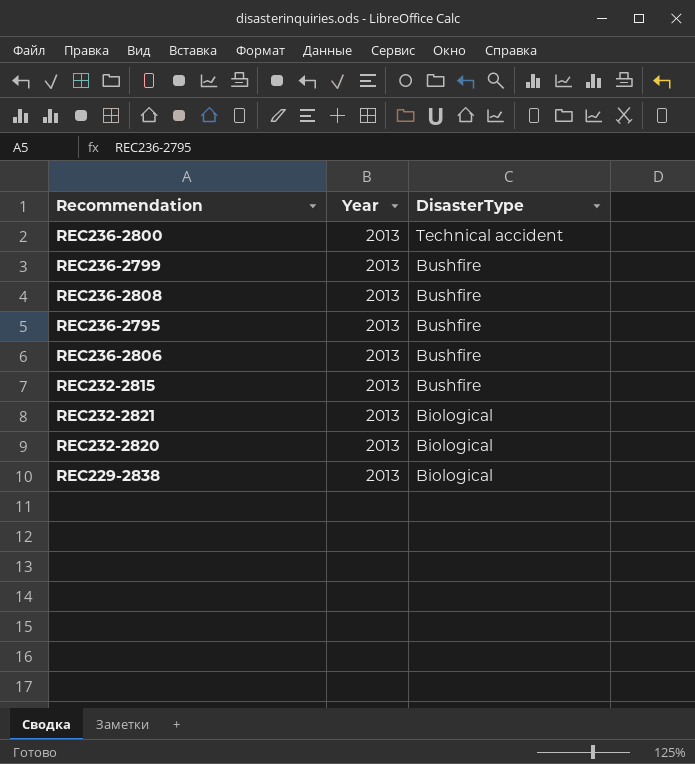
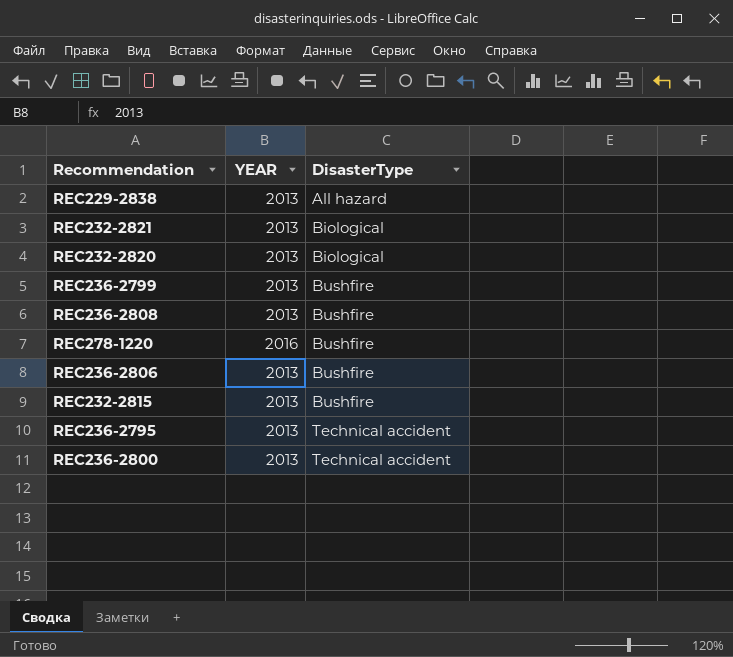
row order: DisasterType descending -> DisasterType ascending
column name: Year -> YEAR
REC229-2838 | DisasterType: Biological -> All hazard
row REC278-1220: none -> 2016 | Bushfire
REC236-2795 | DisasterType: Bushfire -> Technical accident

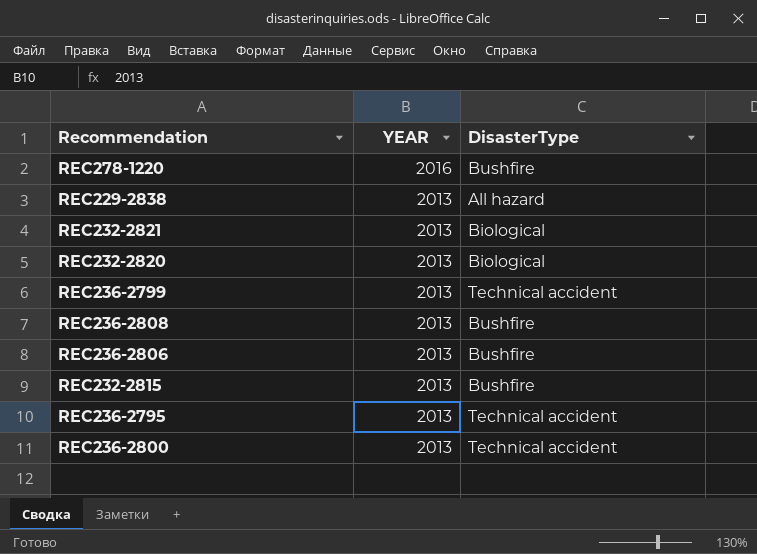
row order: DisasterType ascending -> YEAR descending
REC236-2799 | DisasterType: Bushfire -> Technical accident

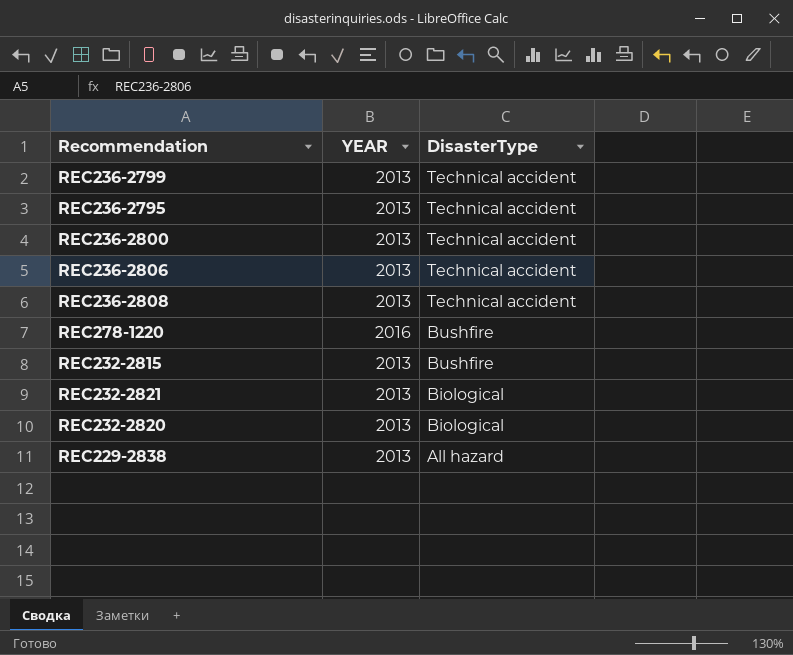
row order: YEAR descending -> DisasterType descending
REC236-2806 | DisasterType: Bushfire -> Technical accident
REC236-2808 | DisasterType: Bushfire -> Technical accident

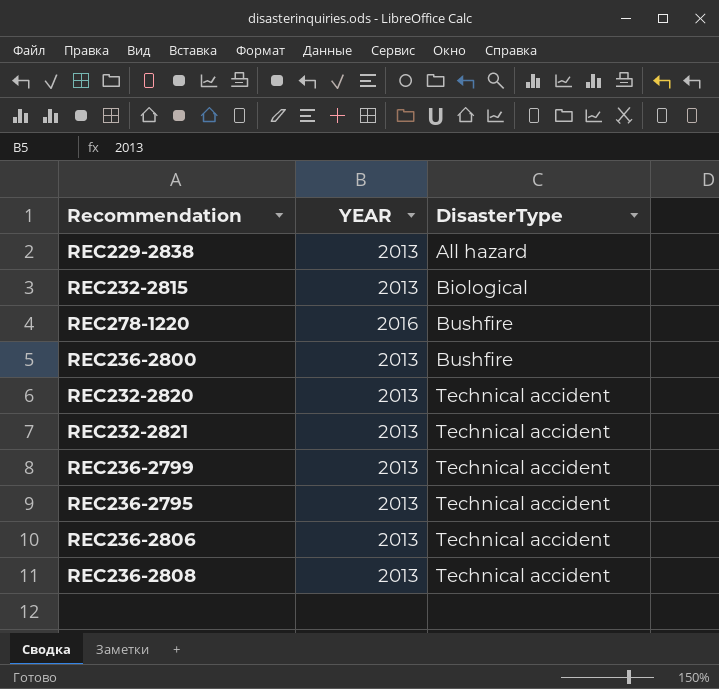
row order: DisasterType descending -> DisasterType ascending
REC232-2815 | DisasterType: Bushfire -> Biological
REC236-2800 | DisasterType: Technical accident -> Bushfire
REC232-2820 | DisasterType: Biological -> Technical accident
REC232-2821 | DisasterType: Biological -> Technical accident

